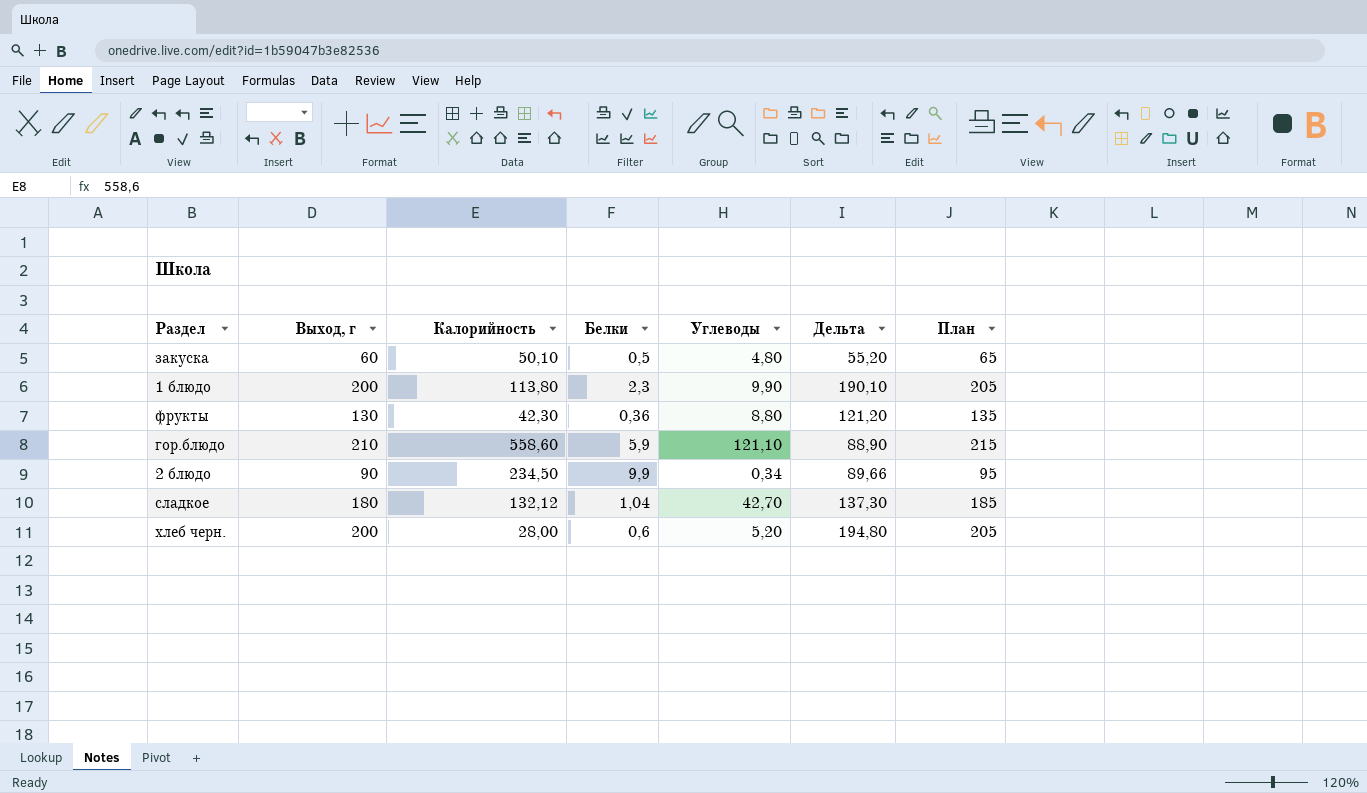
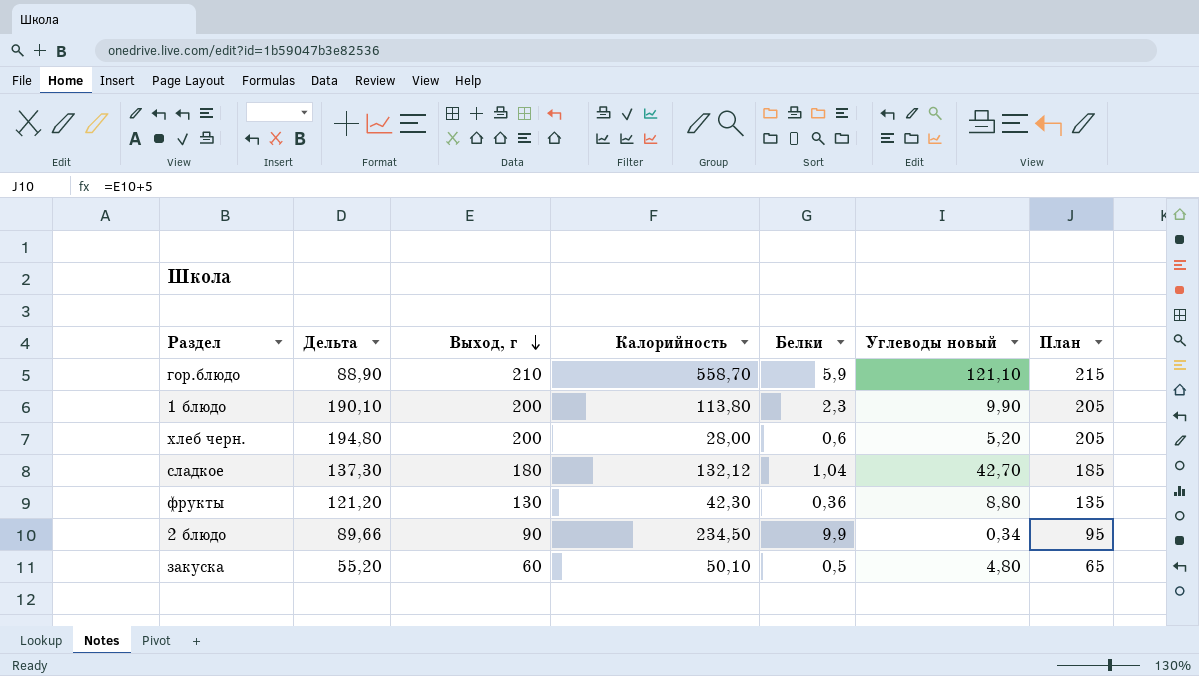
row order: none -> Выход, г descending
column Дельта | position: 6 -> 2
column name: Углеводы -> Углеводы новый
гор.блюдо | Калорийность: 558,60 -> 558,70

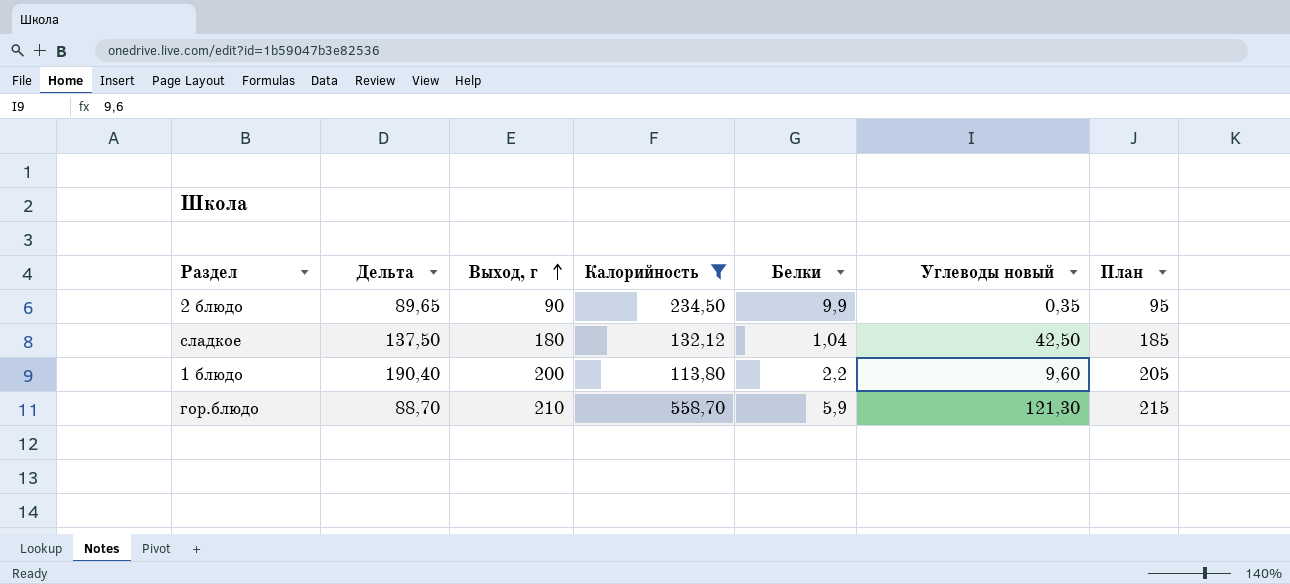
filter: none -> Калорийность >= 113,80
row order: Выход, г descending -> Выход, г ascending
2 блюдо | Дельта: 89,66 -> 89,65
2 блюдо | Углеводы новый: 0,34 -> 0,35
сладкое | Дельта: 137,30 -> 137,50
сладкое | Углеводы новый: 42,70 -> 42,50
1 блюдо | Дельта: 190,10 -> 190,40
1 блюдо | Белки: 2,3 -> 2,2
1 блюдо | Углеводы новый: 9,90 -> 9,60
гор.блюдо | Дельта: 88,90 -> 88,70
гор.блюдо | Углеводы новый: 121,10 -> 121,30

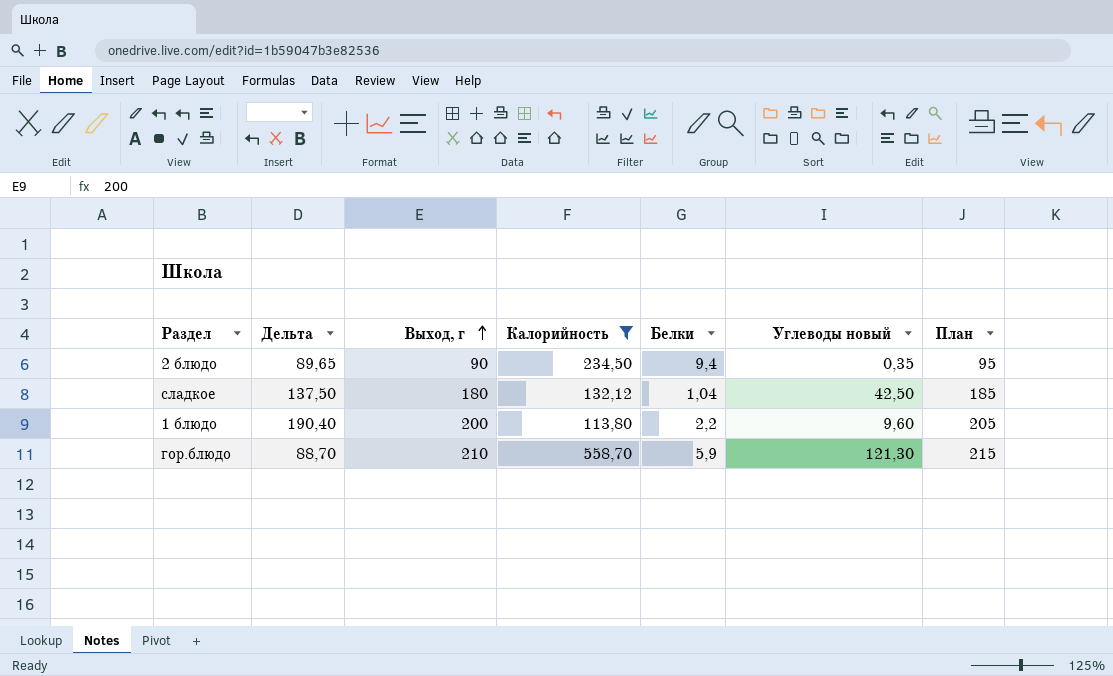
2 блюдо | Белки: 9,9 -> 9,4

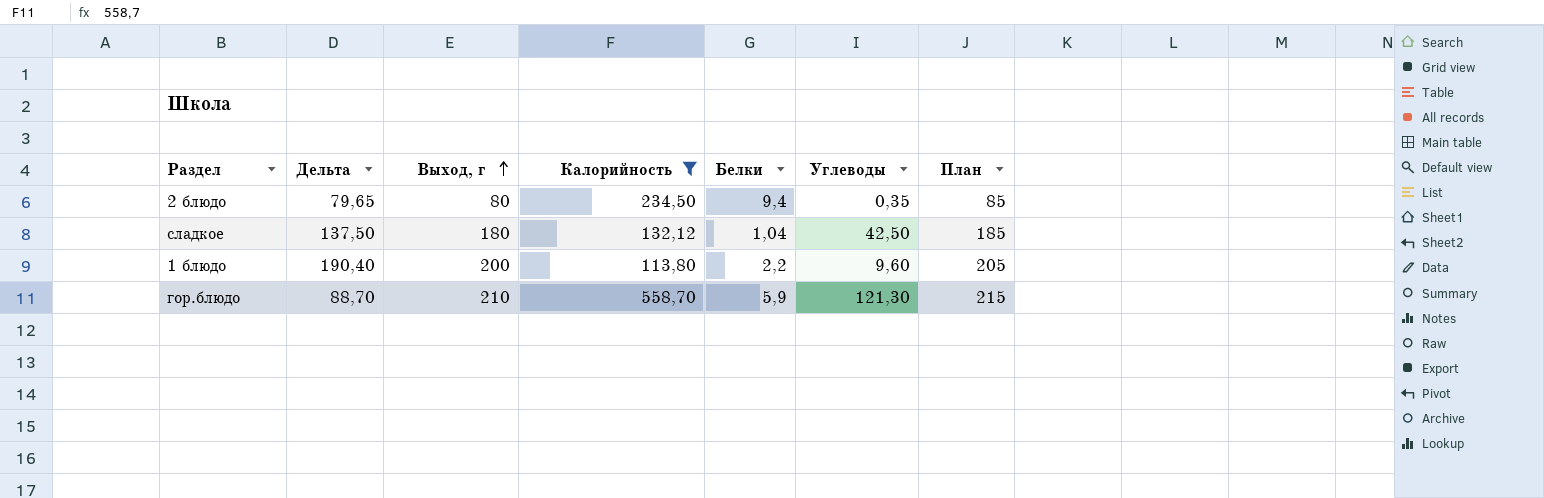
column name: Углеводы новый -> Углеводы
2 блюдо | Дельта: 89,65 -> 79,65
2 блюдо | Выход, г: 90 -> 80
2 блюдо | План: 95 -> 85

